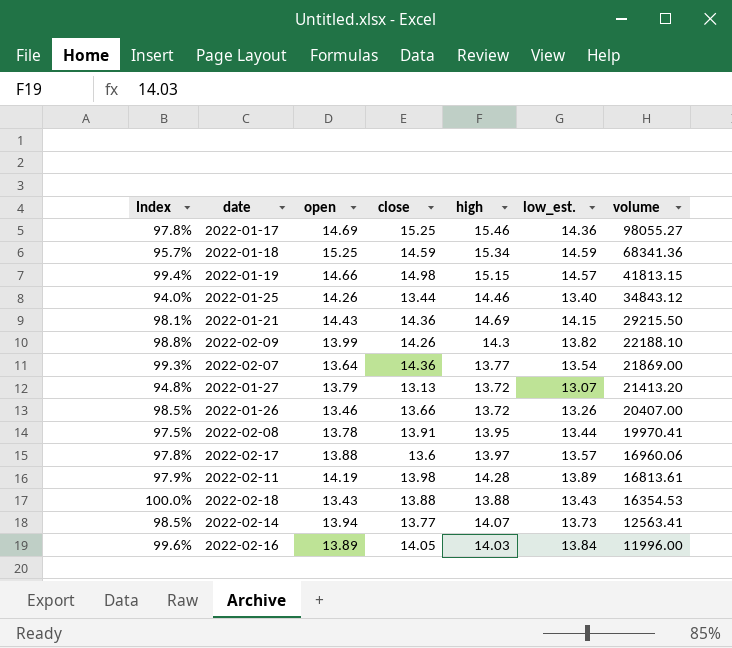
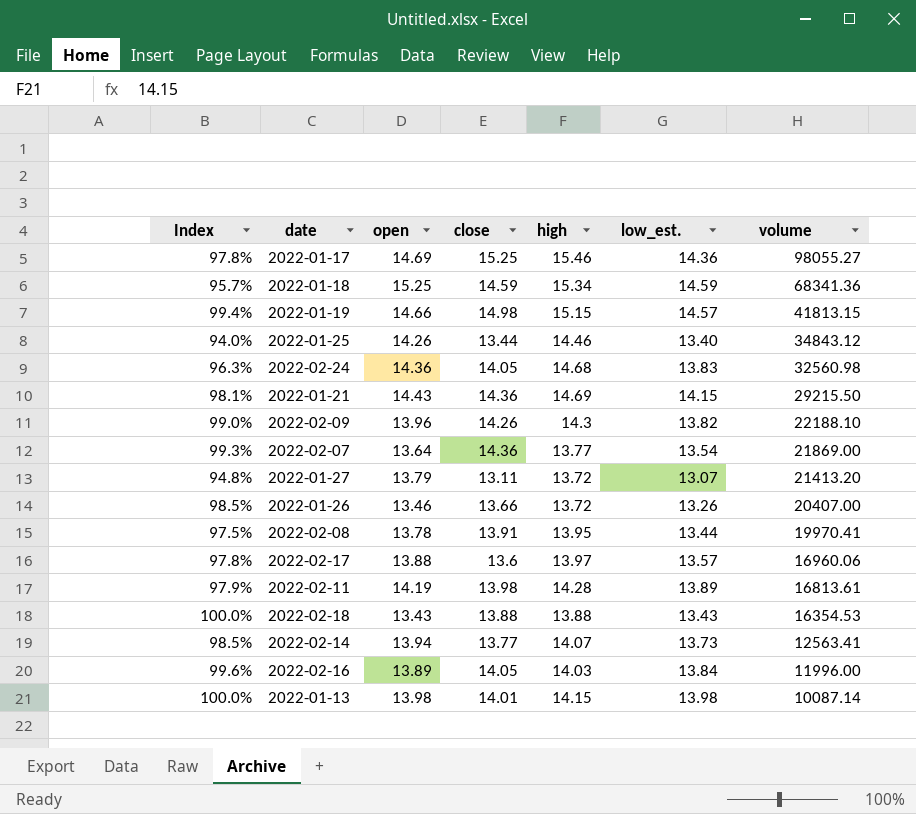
row 2022-02-24: none -> 96.3% | 14.36 | 14.05 | 14.68 | 13.83 | 32560.98
2022-02-09 | Index: 98.8% -> 99.0%
2022-02-09 | open: 13.99 -> 13.96
2022-01-27 | close: 13.13 -> 13.11
row 2022-01-13: none -> 100.0% | 13.98 | 14.01 | 14.15 | 13.98 | 10087.14

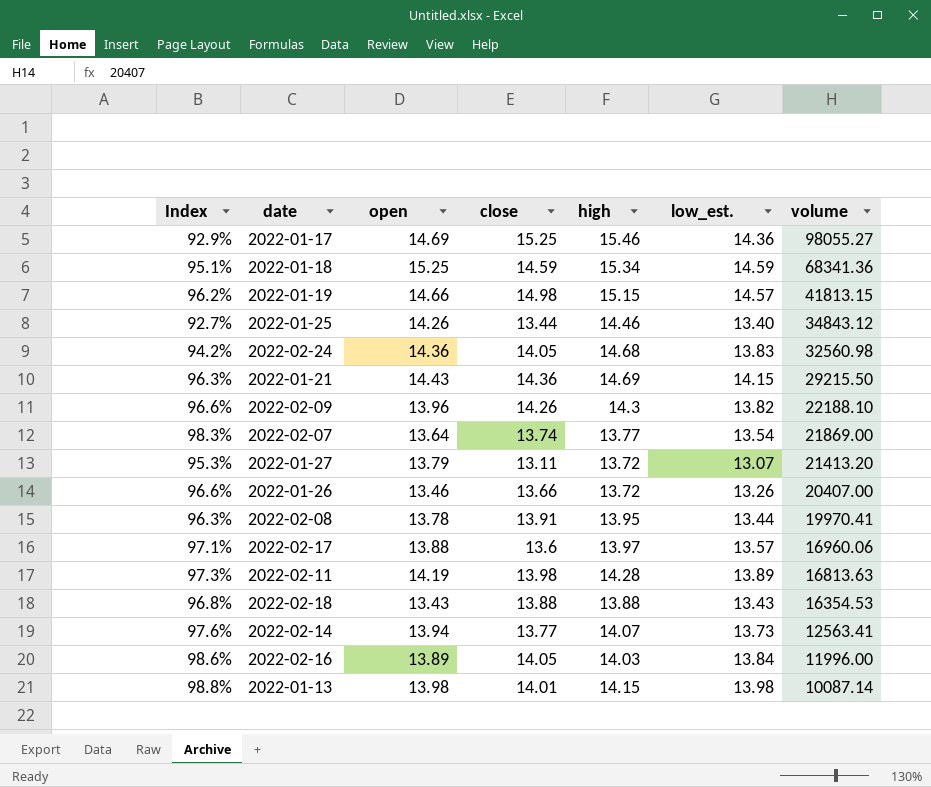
column Index | formula: [low_est.] / [open] -> [low_est.] / [high]
2022-02-07 | close: 14.36 -> 13.74
2022-02-11 | volume: 16813.61 -> 16813.63

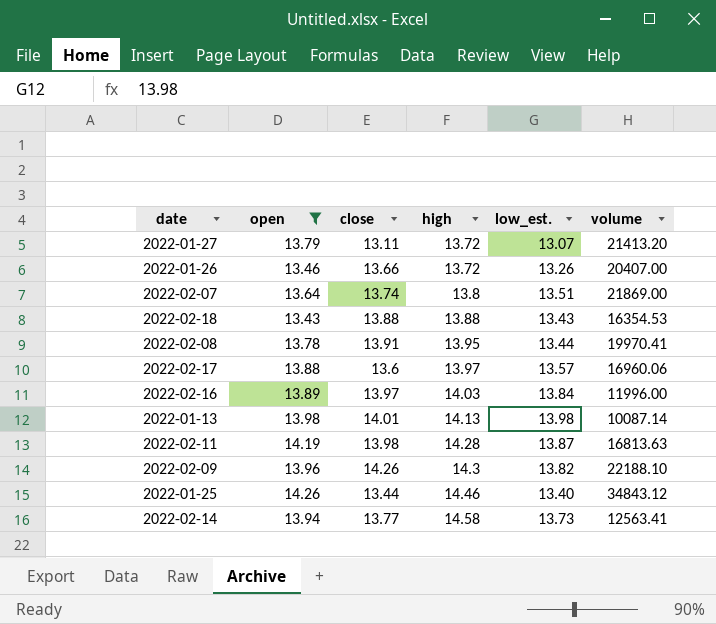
filter: none -> open <= 14.26
row order: volume descending -> high ascending
column Index | formula: [low_est.] / [high] -> none
2022-02-07 | high: 13.77 -> 13.8
2022-02-07 | low_est.: 13.54 -> 13.51
2022-02-16 | close: 14.05 -> 13.97
2022-01-13 | high: 14.15 -> 14.13
2022-02-11 | low_est.: 13.89 -> 13.87
2022-02-14 | high: 14.07 -> 14.58

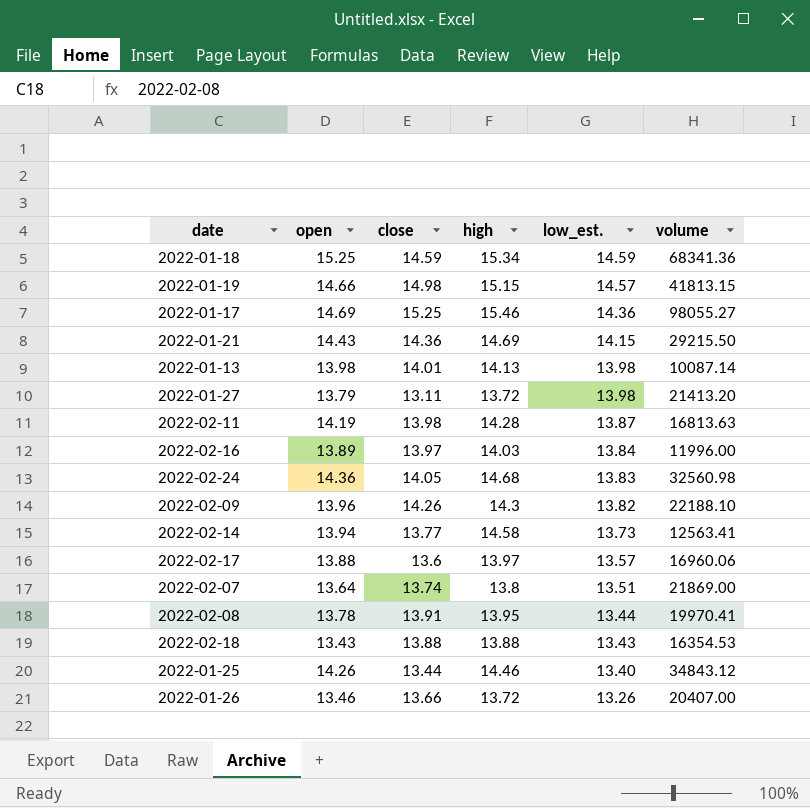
filter: open <= 14.26 -> none
row order: high ascending -> low_est. descending
2022-01-27 | low_est.: 13.07 -> 13.98

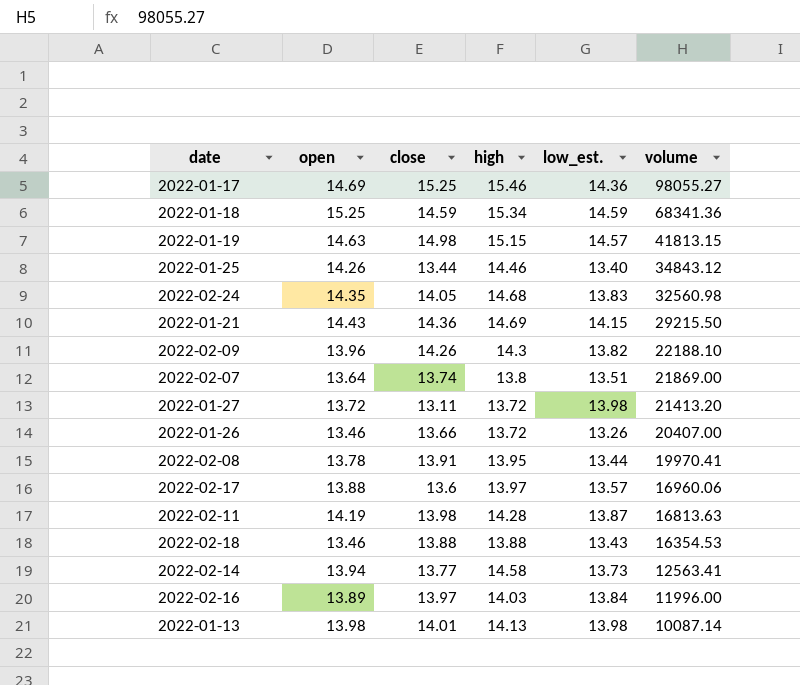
row order: low_est. descending -> volume descending
2022-01-19 | open: 14.66 -> 14.63
2022-02-24 | open: 14.36 -> 14.35
2022-01-27 | open: 13.79 -> 13.72
2022-02-18 | open: 13.43 -> 13.46

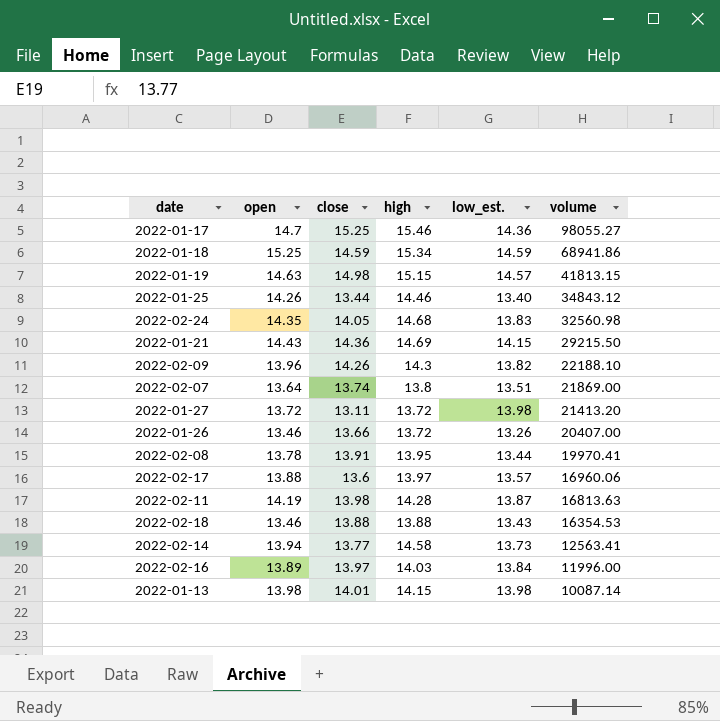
2022-01-17 | open: 14.69 -> 14.7
2022-01-18 | volume: 68341.36 -> 68941.86
2022-01-13 | high: 14.13 -> 14.15

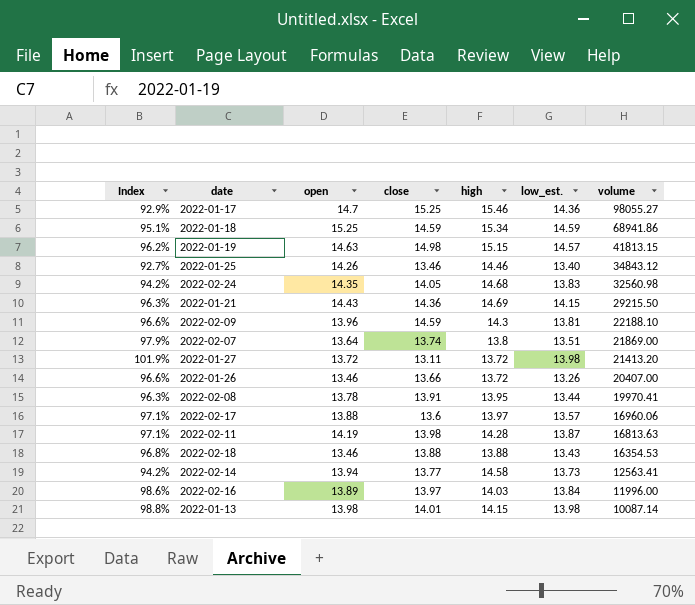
column Index | formula: none -> [low_est.] / [high]
2022-01-25 | close: 13.44 -> 13.46
2022-02-09 | close: 14.26 -> 14.59
2022-02-09 | low_est.: 13.82 -> 13.81

